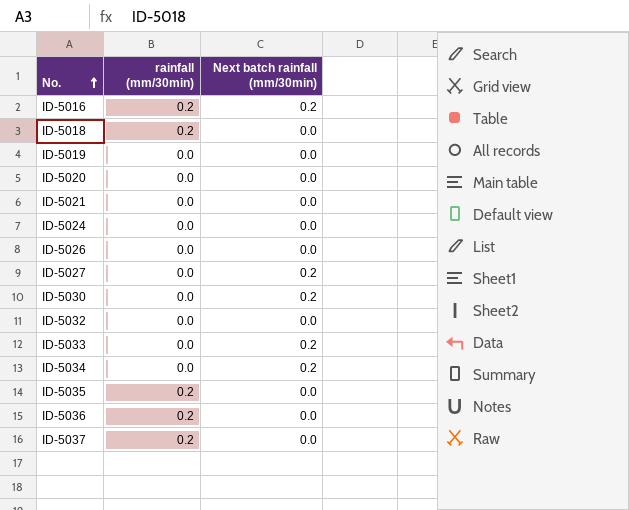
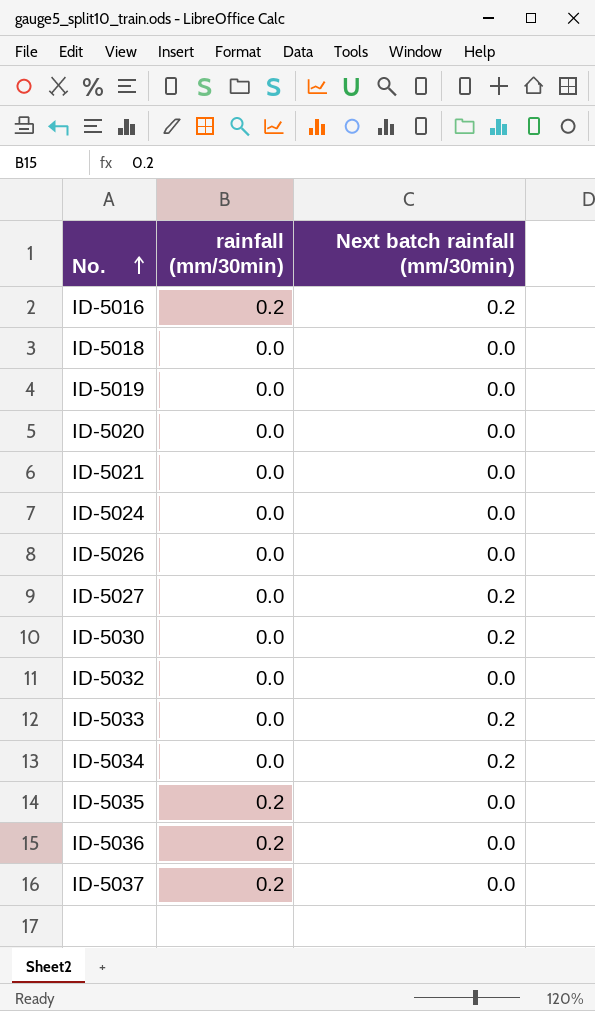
ID-5018 | rainfall (mm/30min): 0.2 -> 0.0

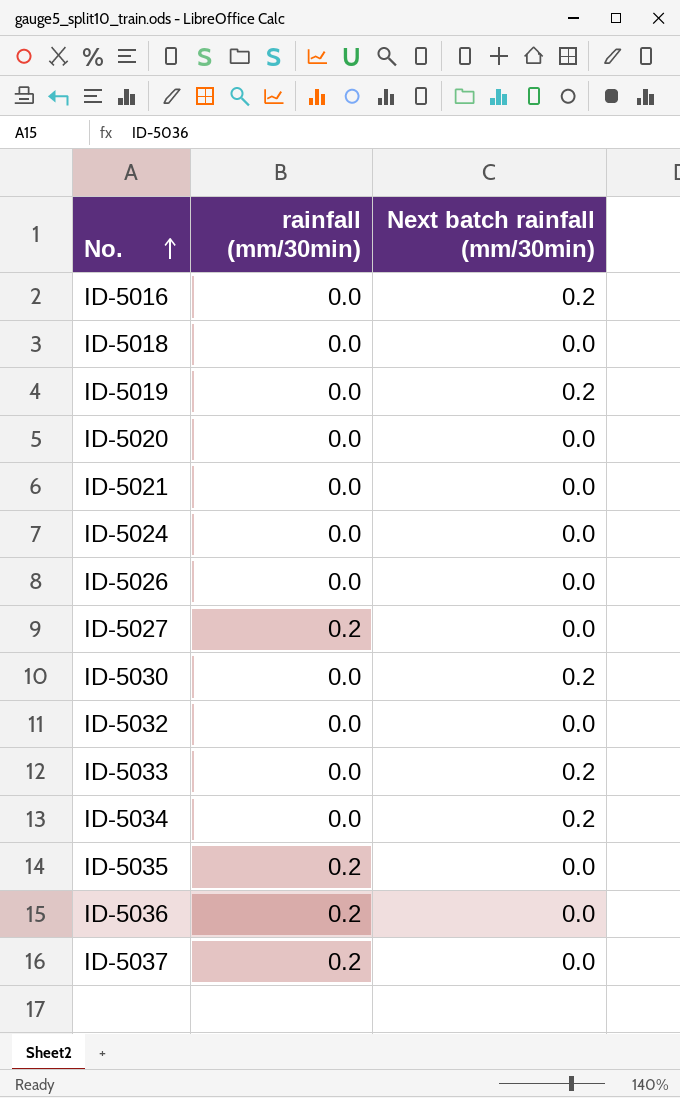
ID-5016 | rainfall (mm/30min): 0.2 -> 0.0
ID-5019 | Next batch rainfall (mm/30min): 0.0 -> 0.2
ID-5027 | rainfall (mm/30min): 0.0 -> 0.2
ID-5027 | Next batch rainfall (mm/30min): 0.2 -> 0.0

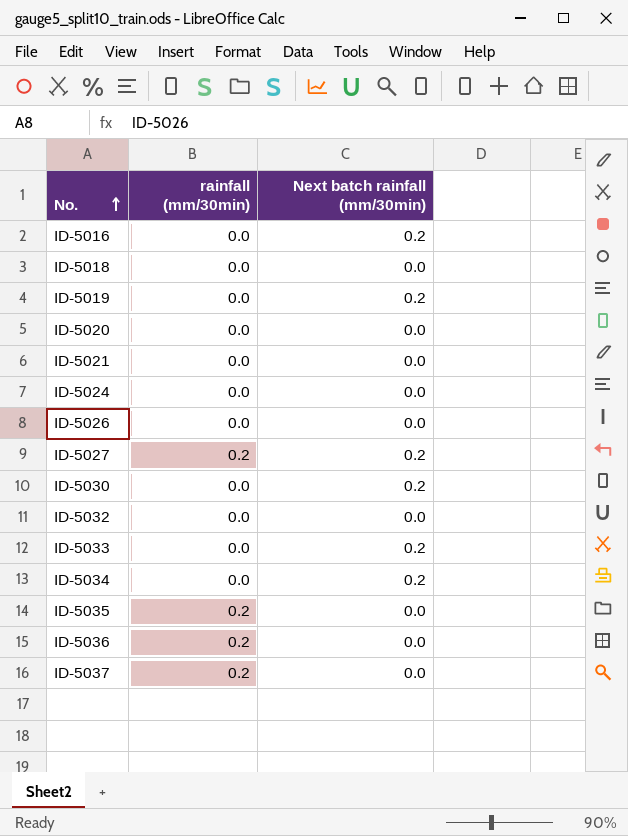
ID-5027 | Next batch rainfall (mm/30min): 0.0 -> 0.2

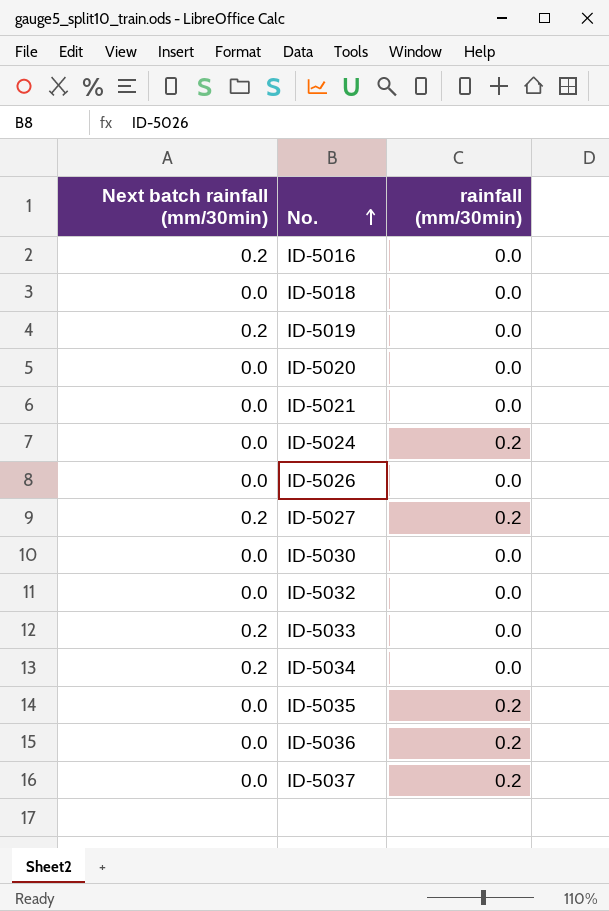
column Next batch rainfall (mm/30min) | position: 3 -> 1
ID-5024 | rainfall (mm/30min): 0.0 -> 0.2
ID-5030 | Next batch rainfall (mm/30min): 0.2 -> 0.0

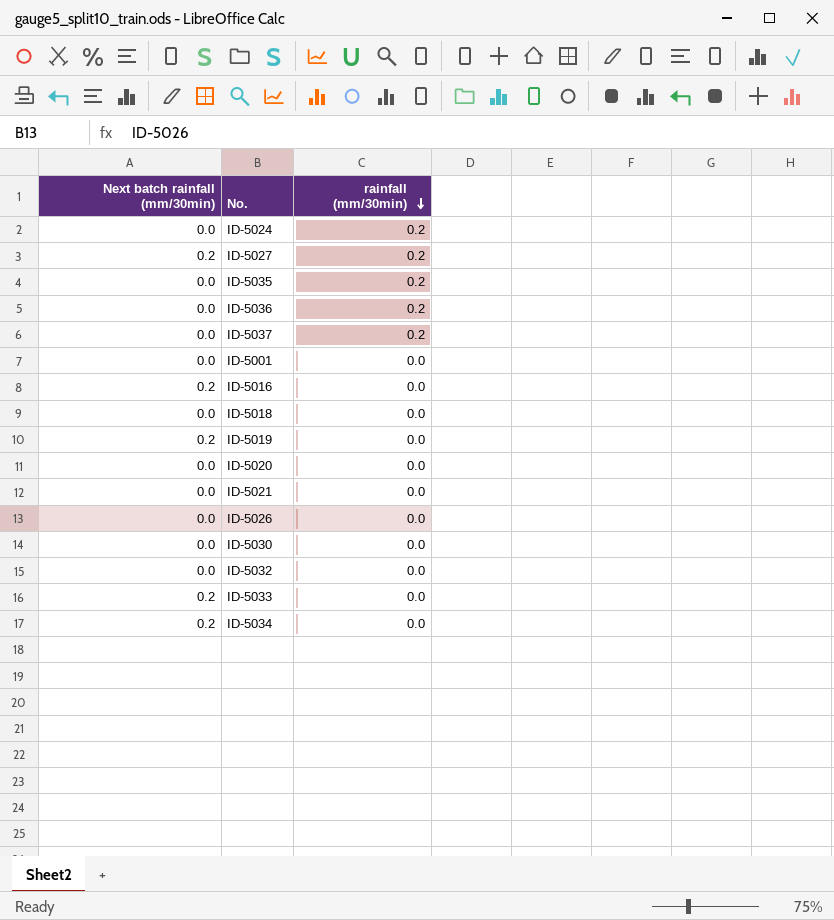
row order: No. ascending -> rainfall (mm/30min) descending
row ID-5001: none -> 0.0 | 0.0

